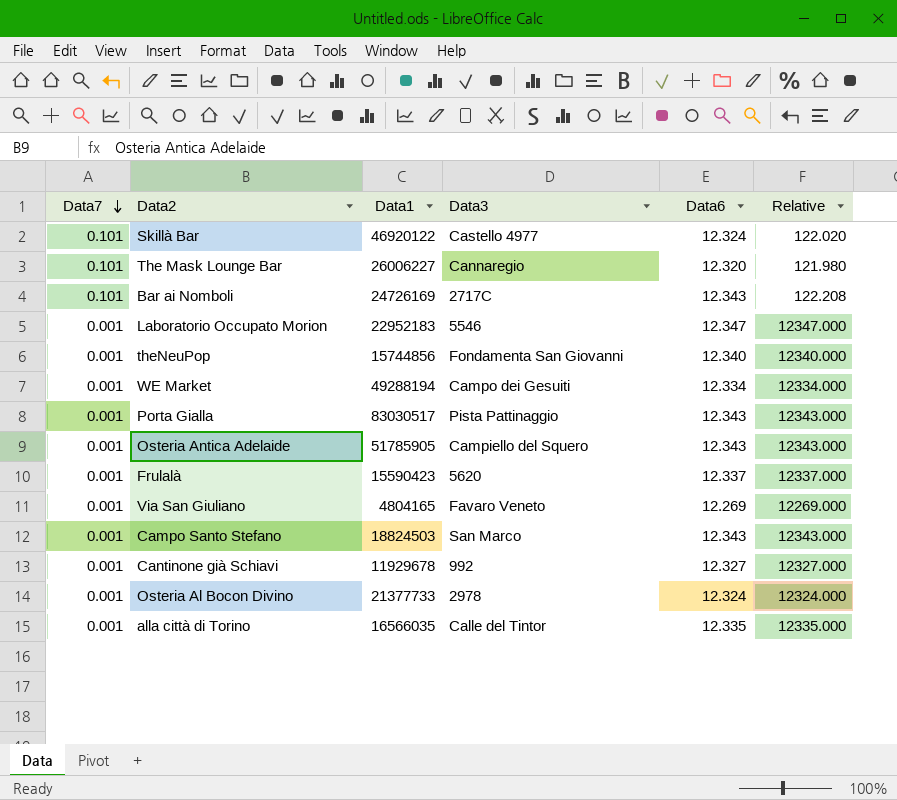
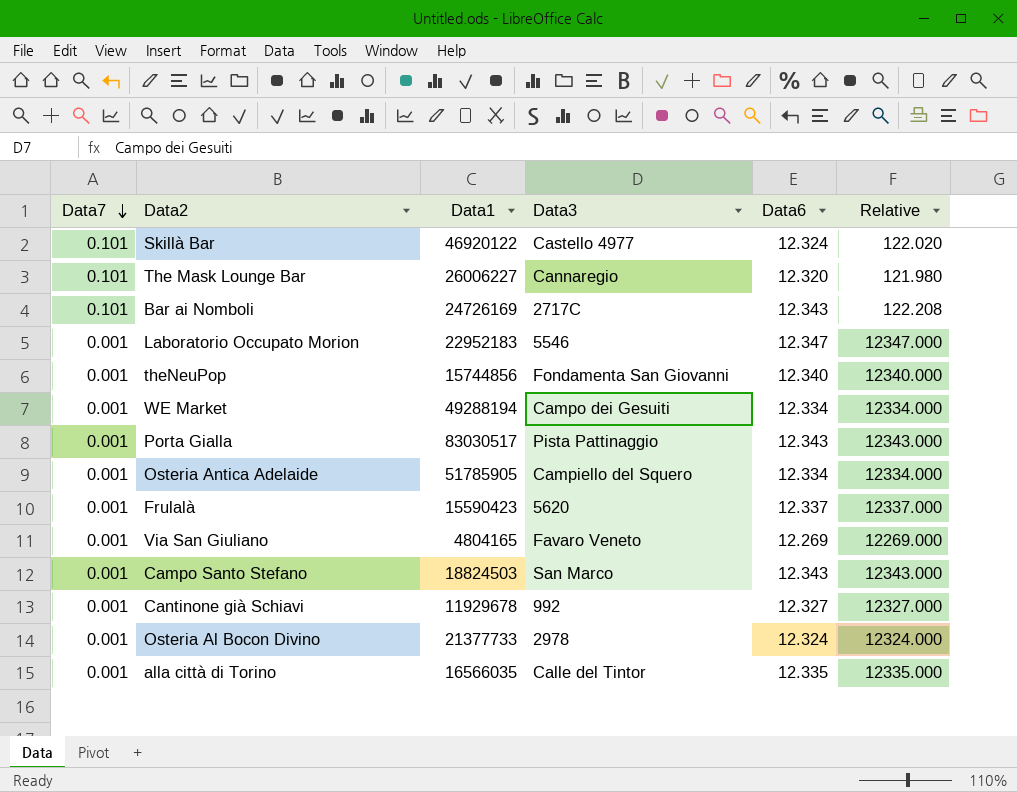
Osteria Antica Adelaide | Data6: 12.343 -> 12.334
Osteria Antica Adelaide | Relative: 12343.000 -> 12334.000

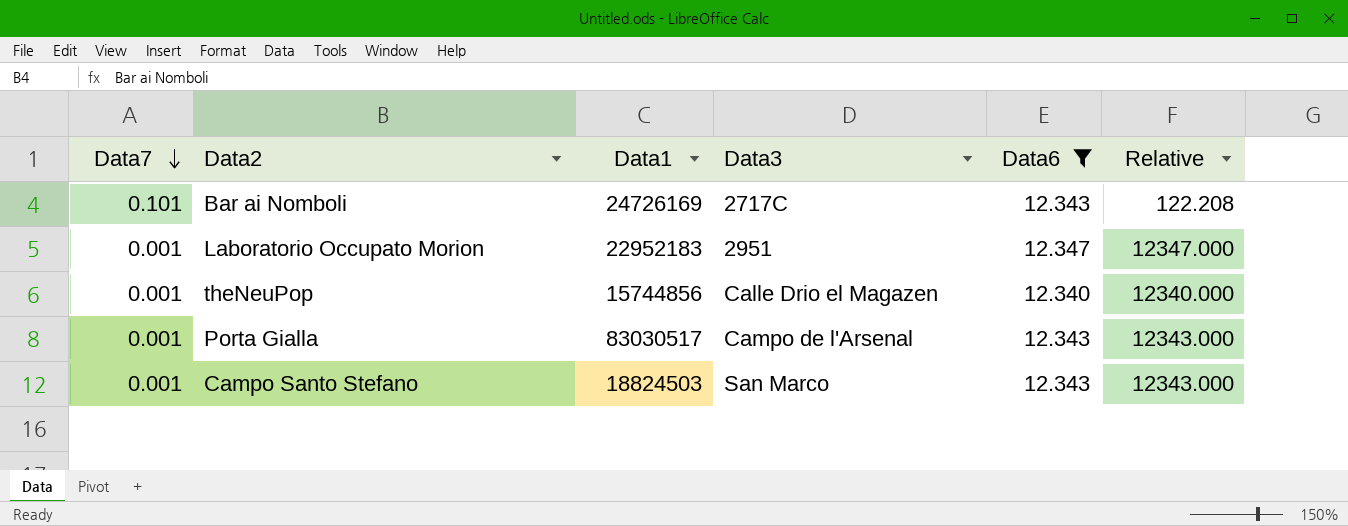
filter: none -> Data6 >= 12.340
Laboratorio Occupato Morion | Data3: 5546 -> 2951
theNeuPop | Data3: Fondamenta San Giovanni -> Calle Drio el Magazen
Porta Gialla | Data3: Pista Pattinaggio -> Campo de l'Arsenal

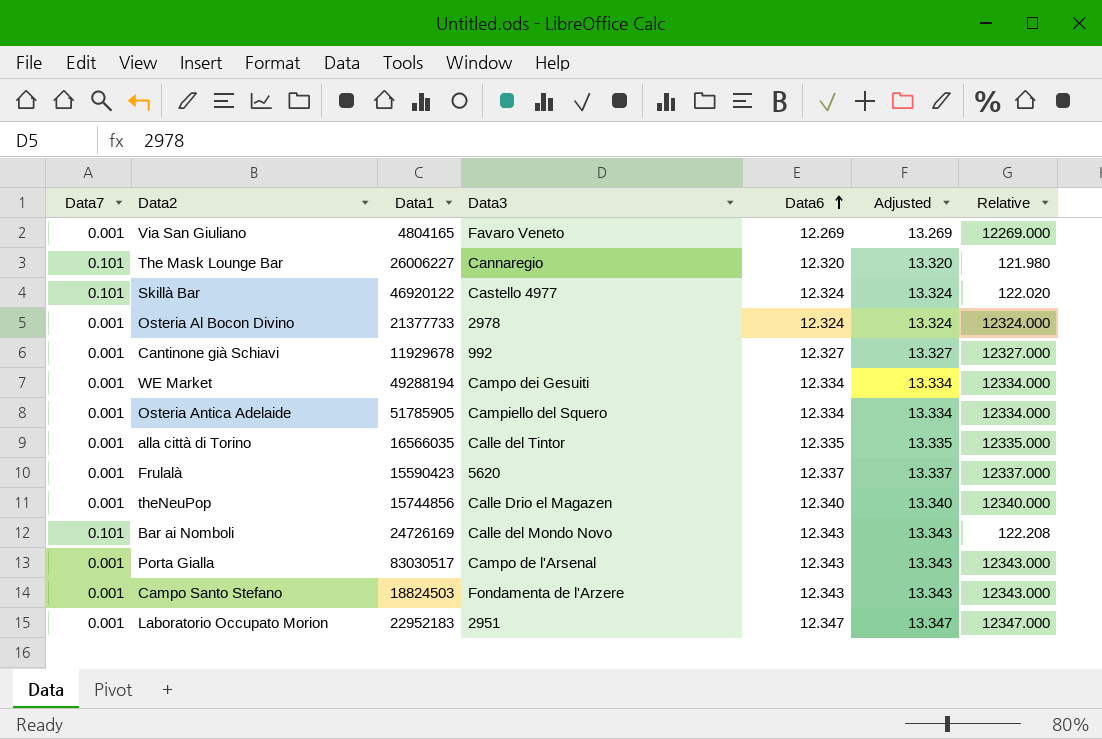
filter: Data6 >= 12.340 -> none
row order: Data7 descending -> Data6 ascending
column Adjusted | formula: none -> [Data6] + 1
Bar ai Nomboli | Data3: 2717C -> Calle del Mondo Novo
Campo Santo Stefano | Data3: San Marco -> Fondamenta de l'Arzere

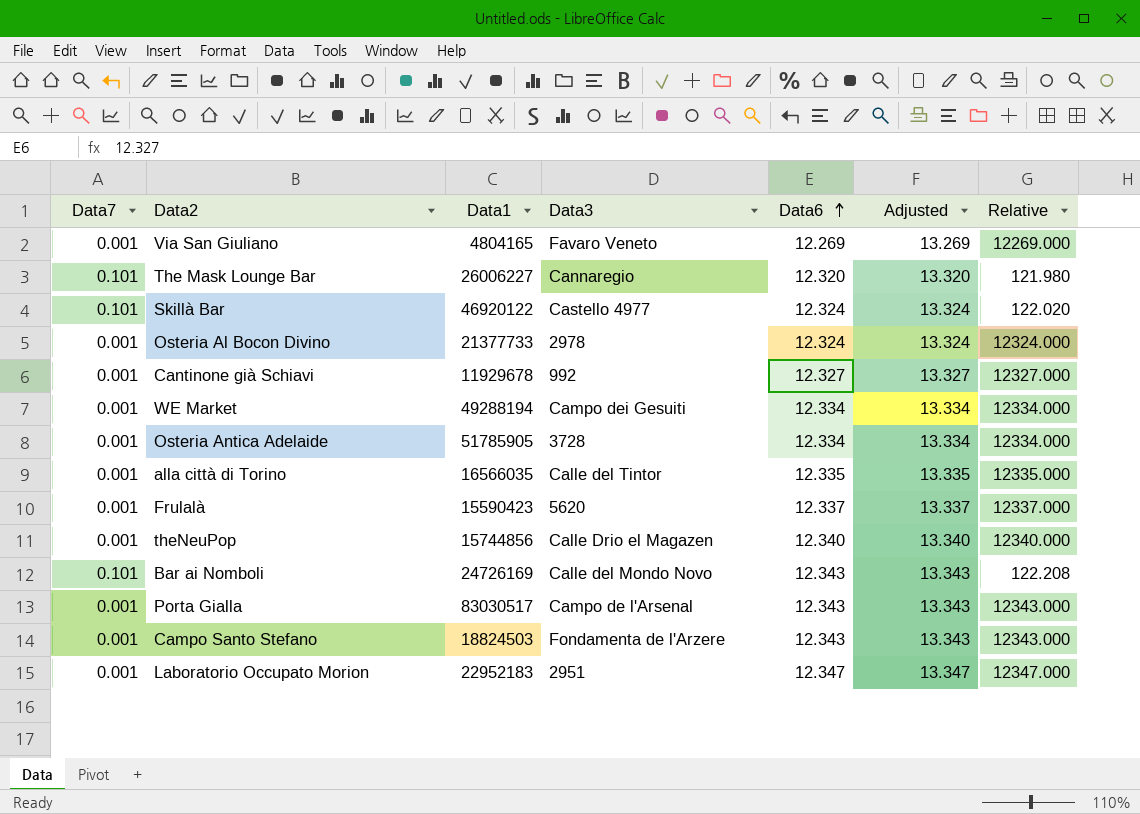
Osteria Antica Adelaide | Data3: Campiello del Squero -> 3728

